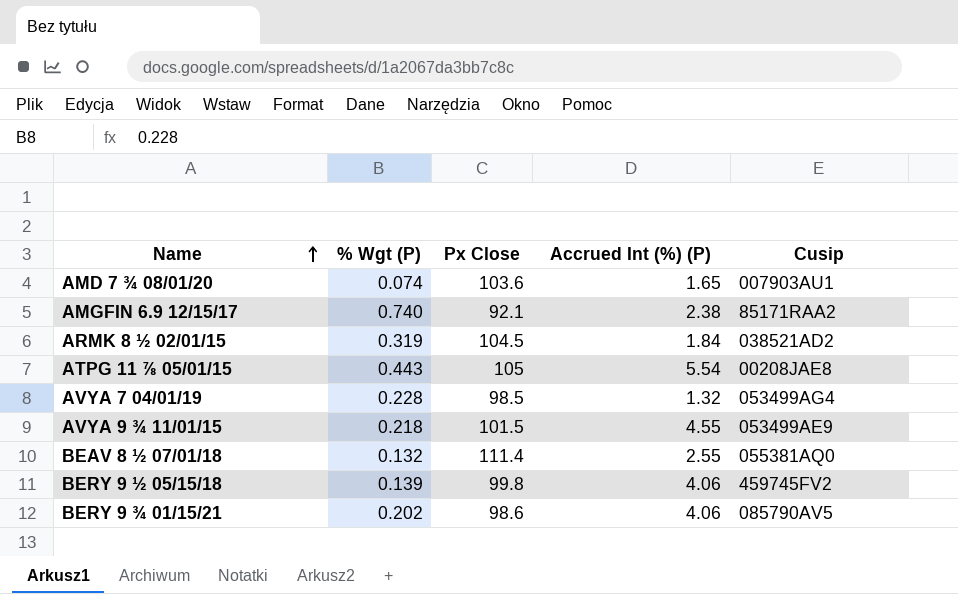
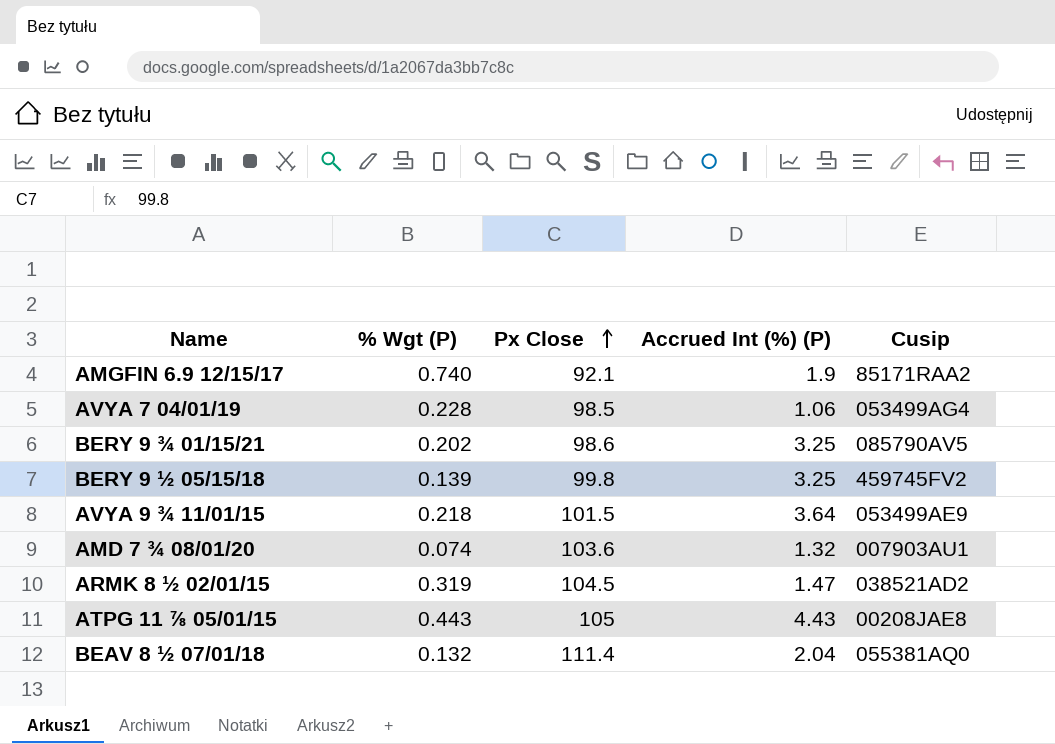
row order: Name ascending -> Px Close ascending
AMGFIN 6.9 12/15/17 | Accrued Int (%) (P): 2.38 -> 1.9
AVYA 7 04/01/19 | Accrued Int (%) (P): 1.32 -> 1.06
BERY 9 ¾ 01/15/21 | Accrued Int (%) (P): 4.06 -> 3.25
BERY 9 ½ 05/15/18 | Accrued Int (%) (P): 4.06 -> 3.25
AVYA 9 ¾ 11/01/15 | Accrued Int (%) (P): 4.55 -> 3.64
AMD 7 ¾ 08/01/20 | Accrued Int (%) (P): 1.65 -> 1.32
ARMK 8 ½ 02/01/15 | Accrued Int (%) (P): 1.84 -> 1.47
ATPG 11 ⅞ 05/01/15 | Accrued Int (%) (P): 5.54 -> 4.43
BEAV 8 ½ 07/01/18 | Accrued Int (%) (P): 2.55 -> 2.04

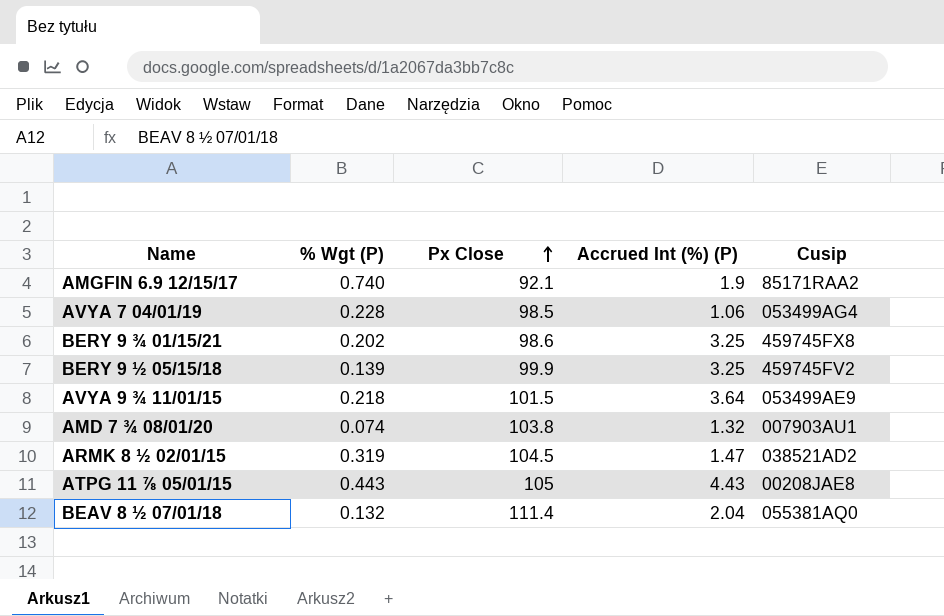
BERY 9 ¾ 01/15/21 | Cusip: 085790AV5 -> 459745FX8
BERY 9 ½ 05/15/18 | Px Close: 99.8 -> 99.9
AMD 7 ¾ 08/01/20 | Px Close: 103.6 -> 103.8

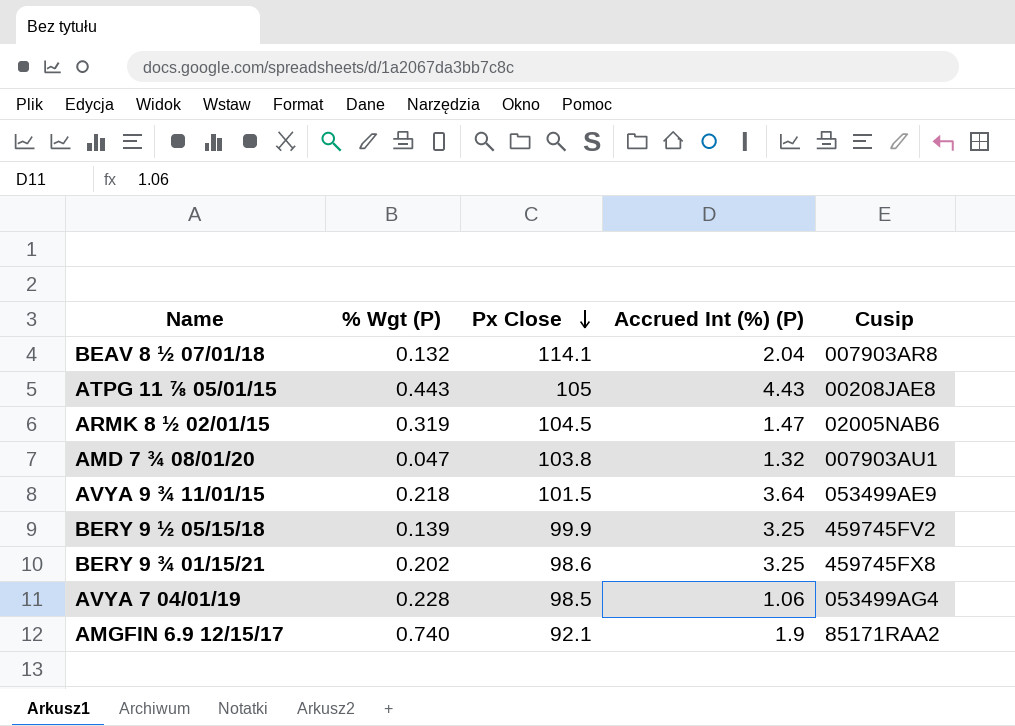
row order: Px Close ascending -> Px Close descending
BEAV 8 ½ 07/01/18 | Px Close: 111.4 -> 114.1
BEAV 8 ½ 07/01/18 | Cusip: 055381AQ0 -> 007903AR8
ARMK 8 ½ 02/01/15 | Cusip: 038521AD2 -> 02005NAB6
AMD 7 ¾ 08/01/20 | % Wgt (P): 0.074 -> 0.047

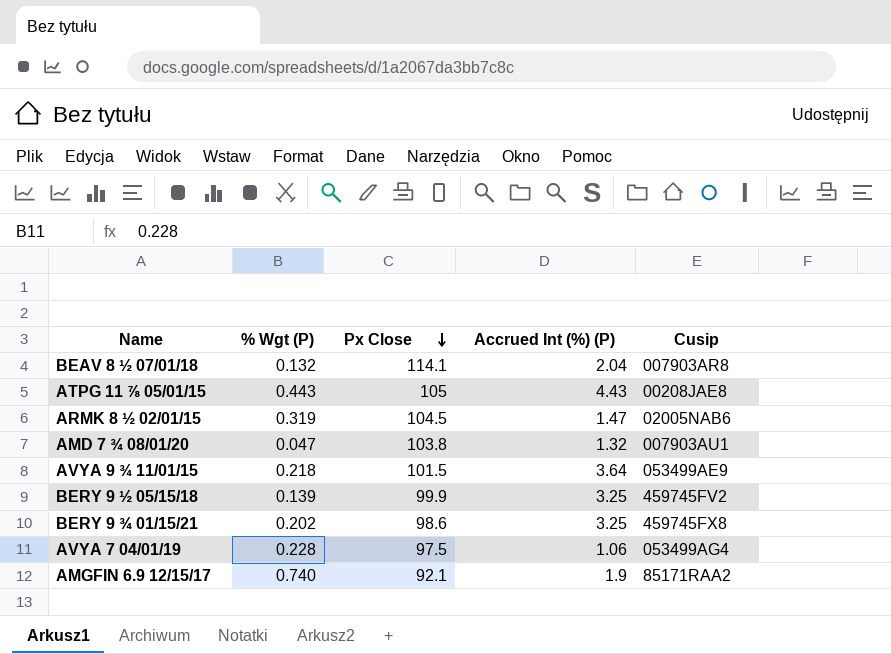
AVYA 7 04/01/19 | Px Close: 98.5 -> 97.5

